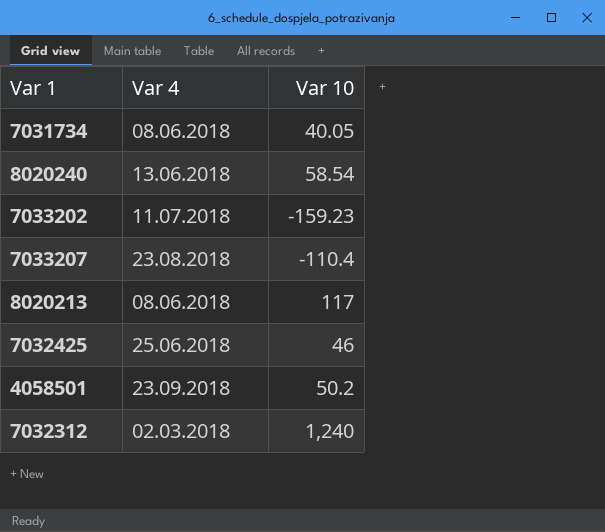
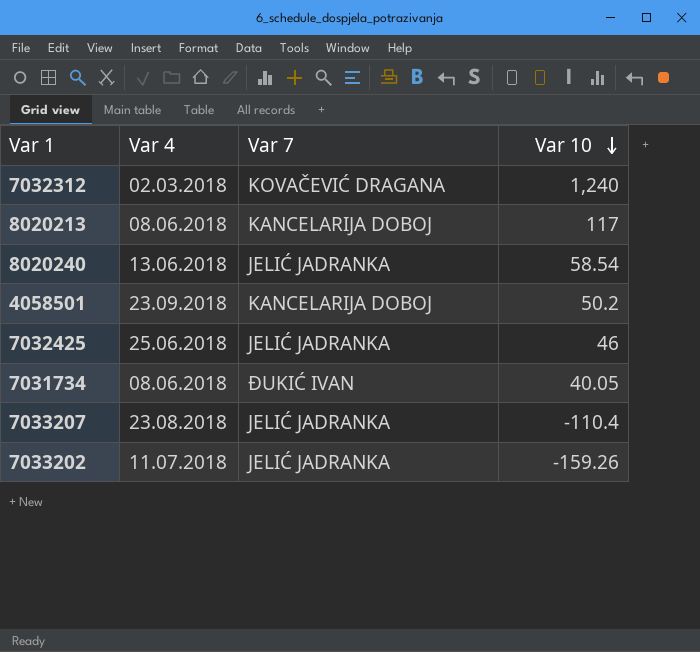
row order: none -> Var 10 descending
column Var 7 | position: none -> 3
7033202 | Var 10: -159.23 -> -159.26

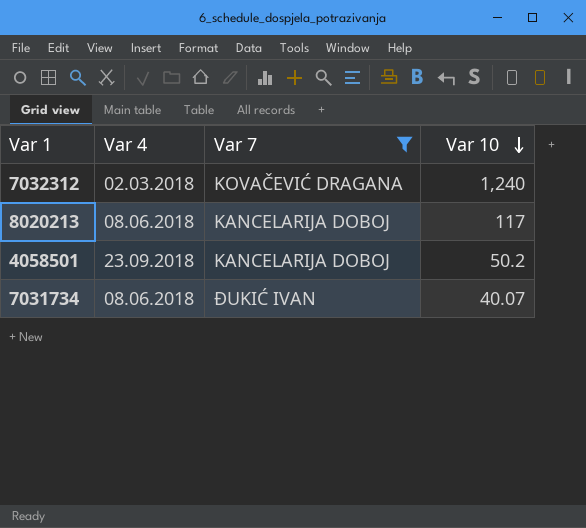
filter: none -> Var 7 != JELIĆ JADRANKA
7031734 | Var 10: 40.05 -> 40.07

